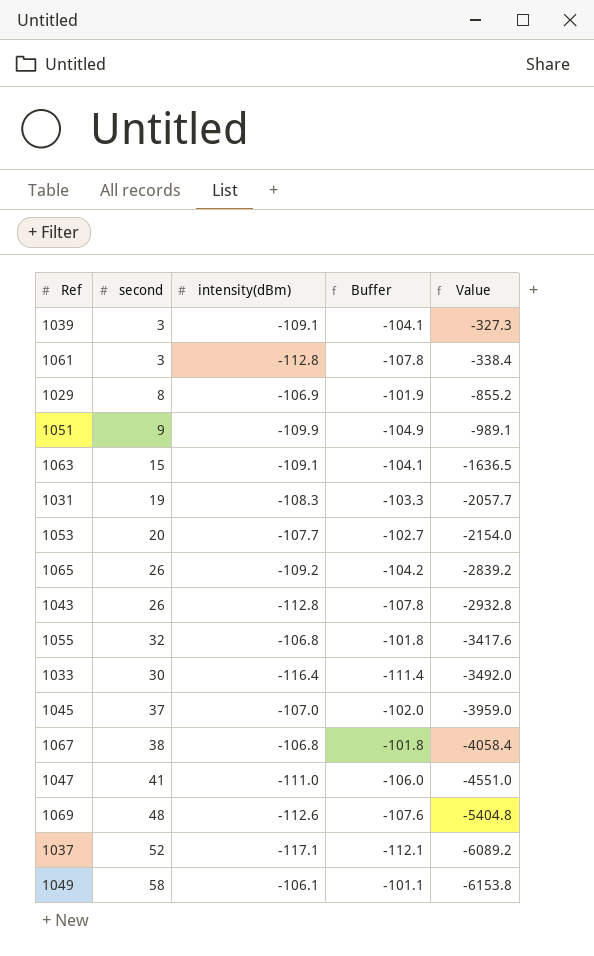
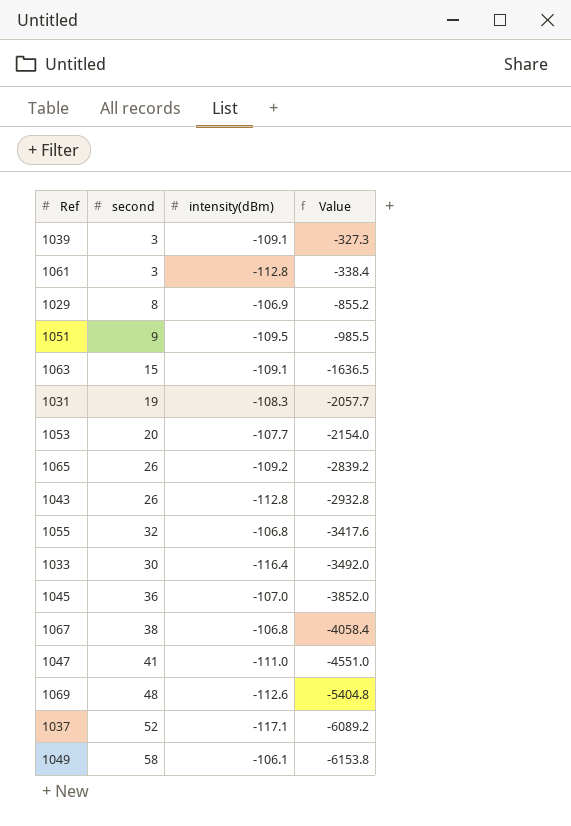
column Buffer | formula: [intensity(dBm)] + 5 -> none
1051 | intensity(dBm): -109.9 -> -109.5
1051 | Value: -989.1 -> -985.5
1045 | second: 37 -> 36
1045 | Value: -3959.0 -> -3852.0

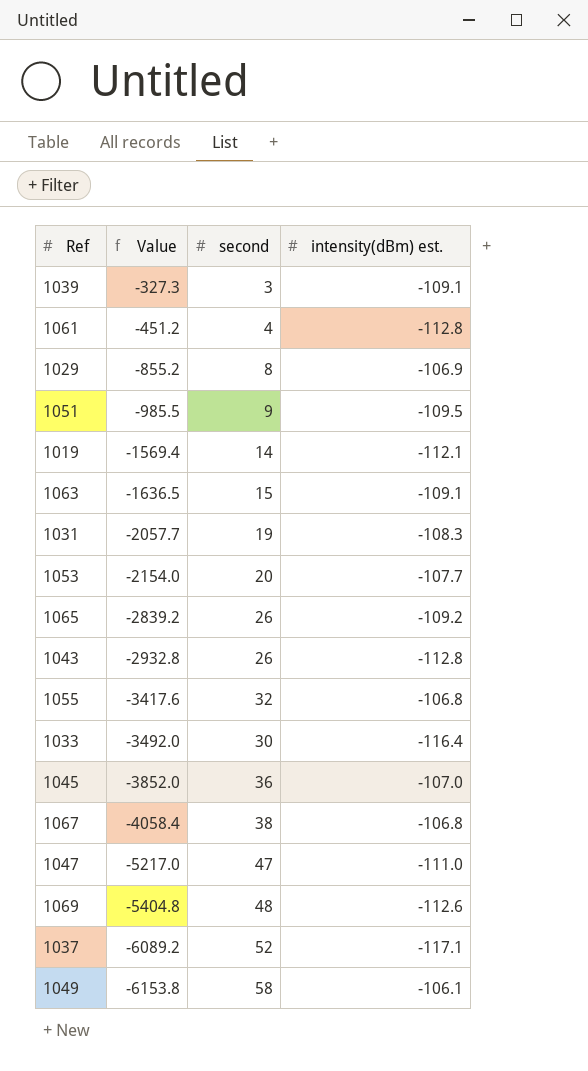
column Value | position: 4 -> 2
column name: intensity(dBm) -> intensity(dBm) est.
1061 | Value: -338.4 -> -451.2
1061 | second: 3 -> 4
row 1019: none -> -1569.4 | 14 | -112.1
1047 | Value: -4551.0 -> -5217.0
1047 | second: 41 -> 47

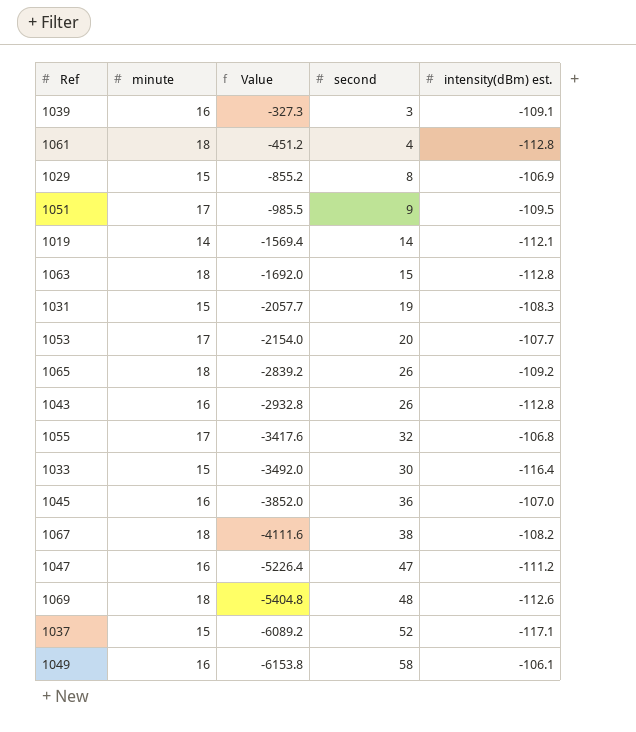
column minute | position: none -> 2
1063 | Value: -1636.5 -> -1692.0
1063 | intensity(dBm) est.: -109.1 -> -112.8
1067 | Value: -4058.4 -> -4111.6
1067 | intensity(dBm) est.: -106.8 -> -108.2
1047 | Value: -5217.0 -> -5226.4
1047 | intensity(dBm) est.: -111.0 -> -111.2

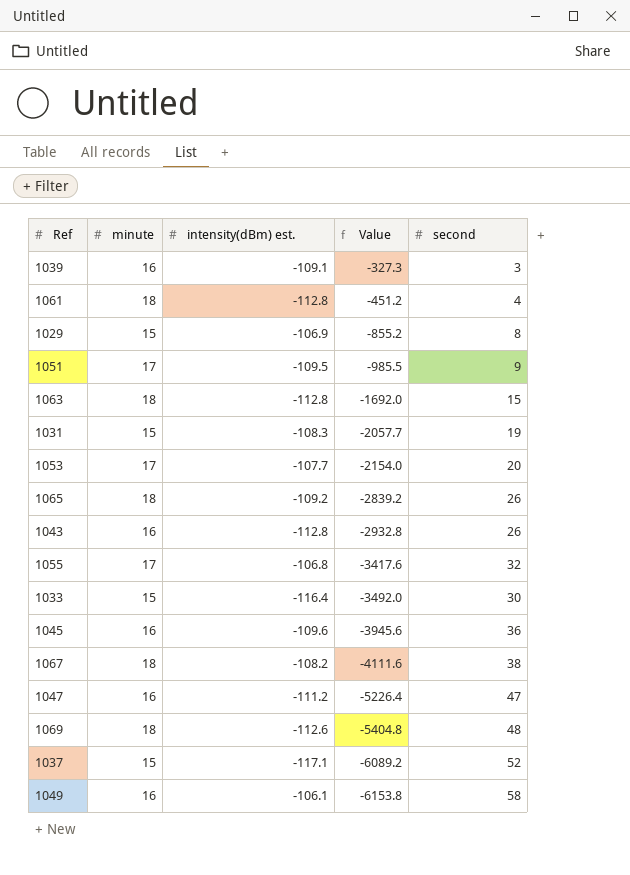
column intensity(dBm) est. | position: 5 -> 3
row 1019: 14 | -1569.4 | 14 | -112.1 -> none
1045 | intensity(dBm) est.: -107.0 -> -109.6
1045 | Value: -3852.0 -> -3945.6

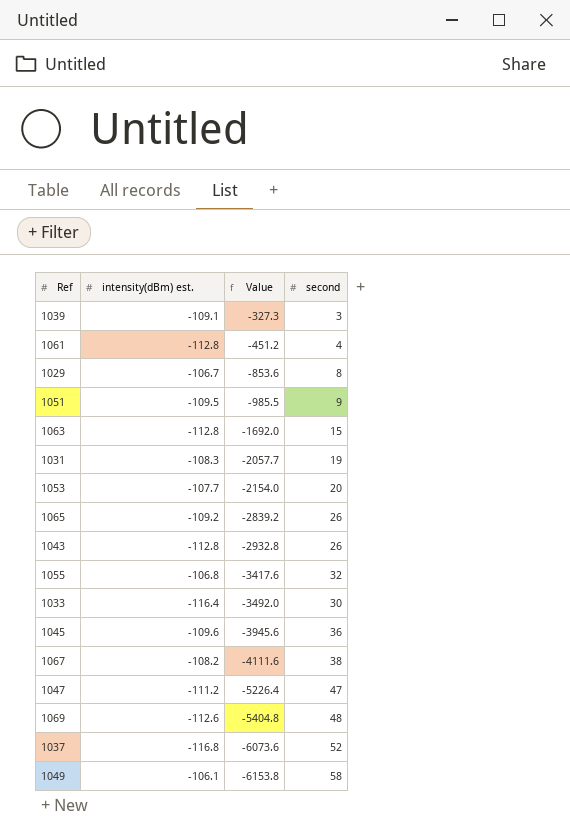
column minute | position: 2 -> none
1029 | intensity(dBm) est.: -106.9 -> -106.7
1029 | Value: -855.2 -> -853.6
1037 | intensity(dBm) est.: -117.1 -> -116.8
1037 | Value: -6089.2 -> -6073.6

